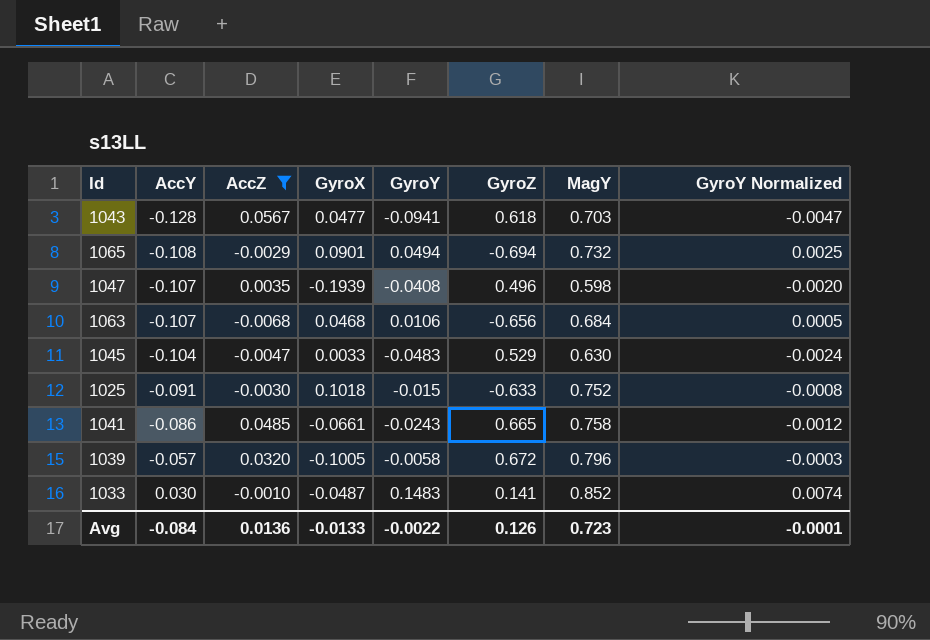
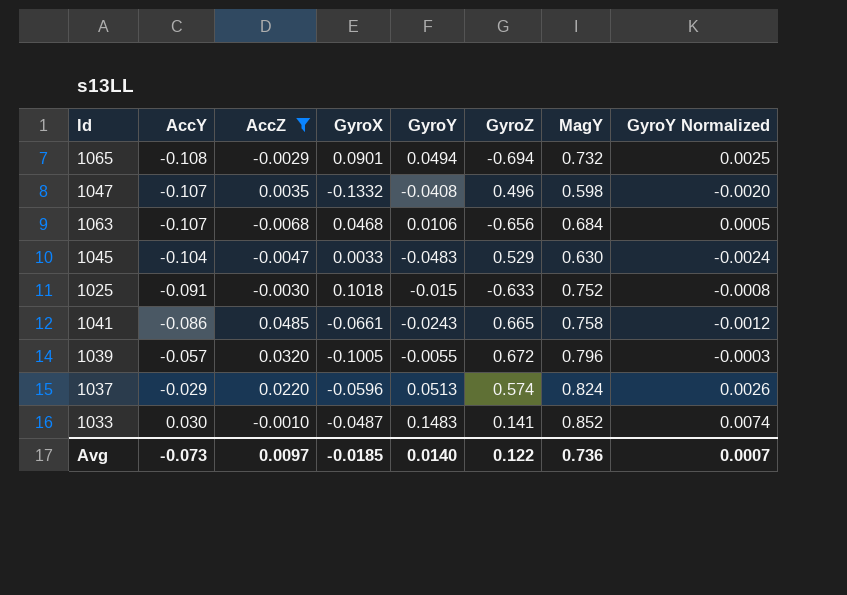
row 1043: -0.128 | 0.0567 | 0.0477 | -0.0941 | 0.618 | 0.703 | -0.0047 -> none
1047 | GyroX: -0.1939 -> -0.1332
1039 | GyroY: -0.0058 -> -0.0055
row 1037: none -> -0.029 | 0.0220 | -0.0596 | 0.0513 | 0.574 | 0.824 | 0.0026
Avg | AccY: -0.084 -> -0.073
Avg | AccZ: 0.0136 -> 0.0097
Avg | GyroX: -0.0133 -> -0.0185
Avg | GyroY: -0.0022 -> 0.0140
Avg | GyroZ: 0.126 -> 0.122
Avg | MagY: 0.723 -> 0.736
Avg | GyroY Normalized: -0.0001 -> 0.0007

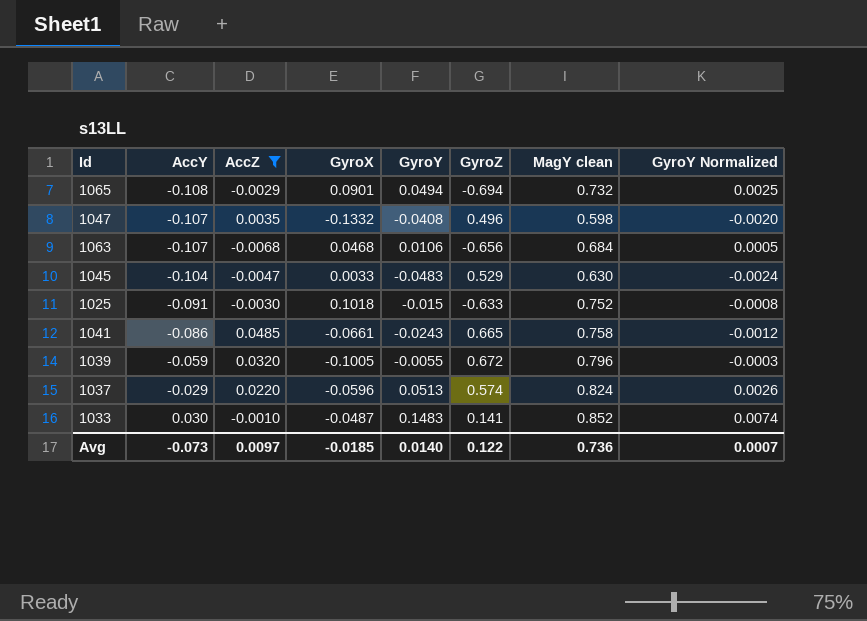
column name: MagY -> MagY clean
1039 | AccY: -0.057 -> -0.059

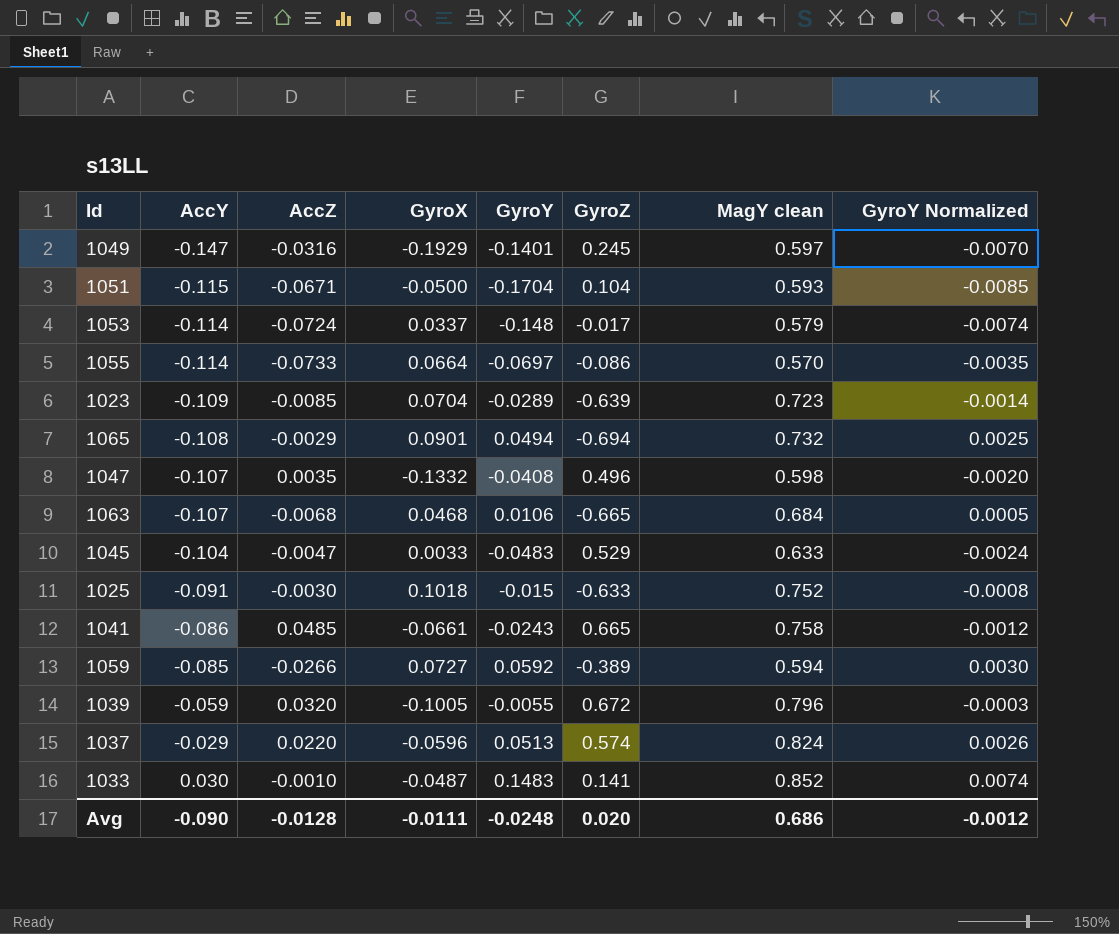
filter: AccZ >= -0.0068 -> none
1063 | GyroZ: -0.656 -> -0.665
1045 | MagY clean: 0.630 -> 0.633
Avg | AccY: -0.073 -> -0.090
Avg | AccZ: 0.0097 -> -0.0128
Avg | GyroX: -0.0185 -> -0.0111
Avg | GyroY: 0.0140 -> -0.0248
Avg | GyroZ: 0.122 -> 0.020
Avg | MagY clean: 0.736 -> 0.686
Avg | GyroY Normalized: 0.0007 -> -0.0012

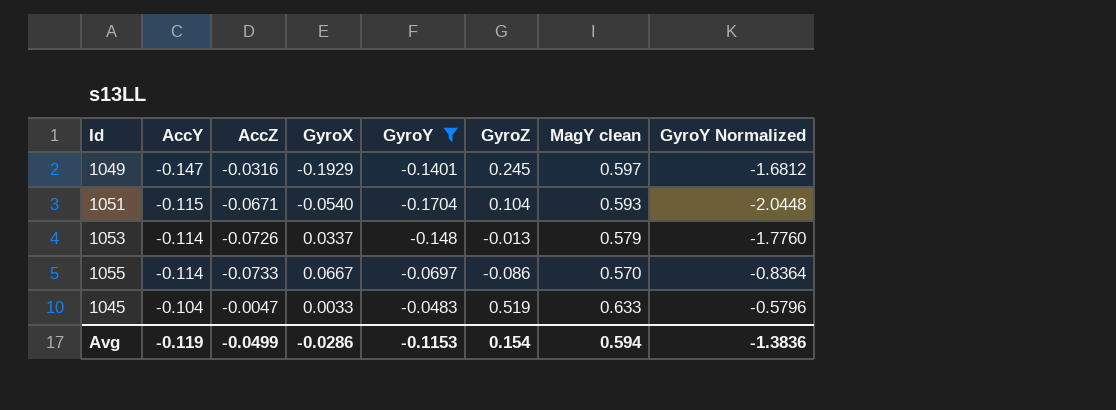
filter: none -> GyroY <= -0.0483
column GyroY Normalized | formula: [GyroY] * 0.05 -> [GyroY] * 12
1051 | GyroX: -0.0500 -> -0.0540
1053 | AccZ: -0.0724 -> -0.0726
1053 | GyroZ: -0.017 -> -0.013
1055 | GyroX: 0.0664 -> 0.0667
1045 | GyroZ: 0.529 -> 0.519
Avg | AccY: -0.090 -> -0.119
Avg | AccZ: -0.0128 -> -0.0499
Avg | GyroX: -0.0111 -> -0.0286
Avg | GyroY: -0.0248 -> -0.1153
Avg | GyroZ: 0.020 -> 0.154
Avg | MagY clean: 0.686 -> 0.594
Avg | GyroY Normalized: -0.0012 -> -1.3836

